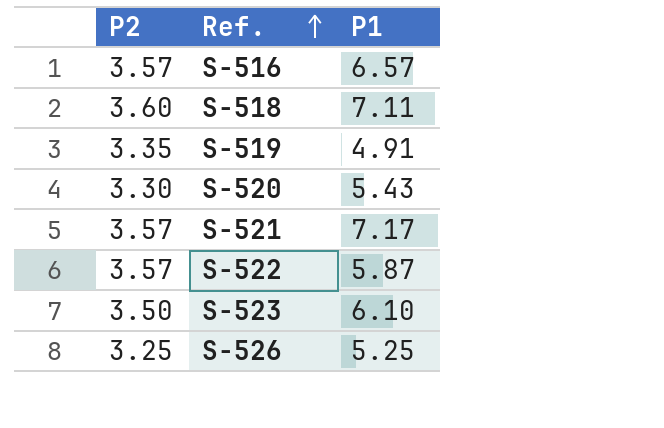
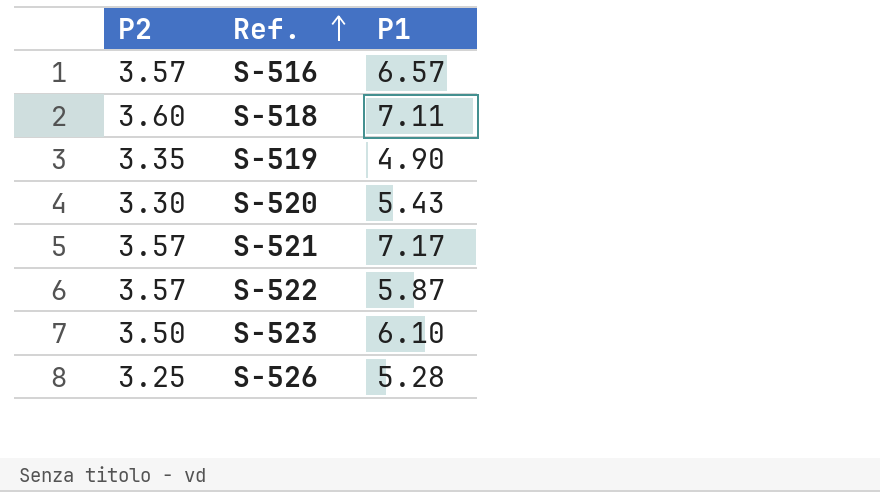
S-519 | P1: 4.91 -> 4.90
S-526 | P1: 5.25 -> 5.28

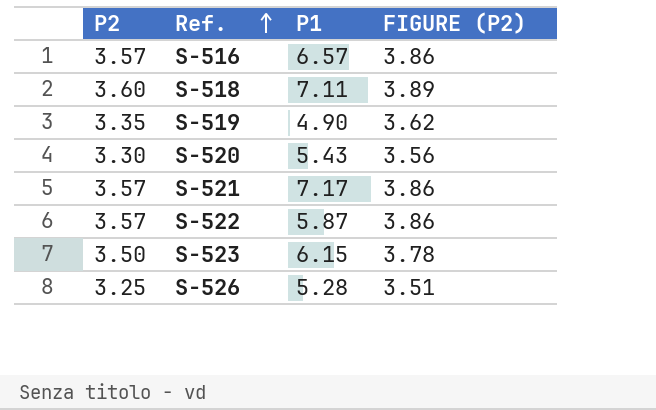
column FIGURE (P2) | formula: none -> [P2] * 1.08
S-523 | P1: 6.10 -> 6.15

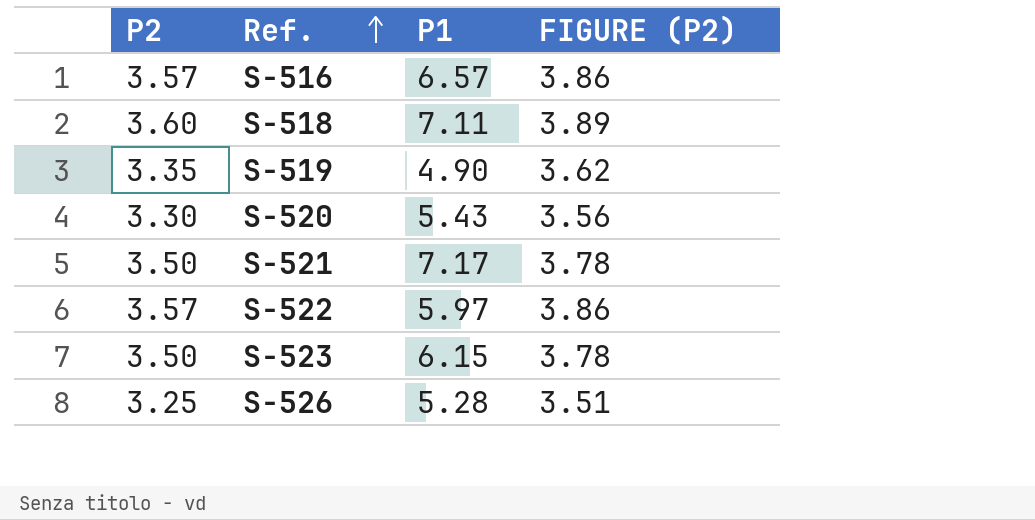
S-521 | P2: 3.57 -> 3.50
S-521 | FIGURE (P2): 3.86 -> 3.78
S-522 | P1: 5.87 -> 5.97

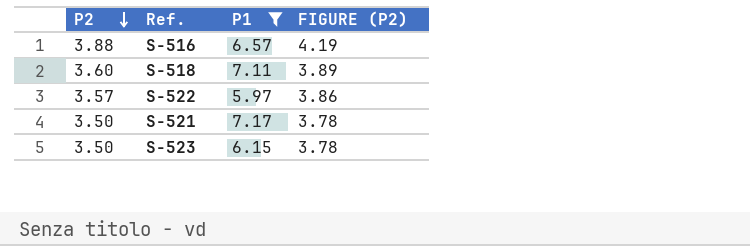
filter: none -> P1 >= 5.97
row order: Ref. ascending -> P2 descending
S-516 | P2: 3.57 -> 3.88
S-516 | FIGURE (P2): 3.86 -> 4.19

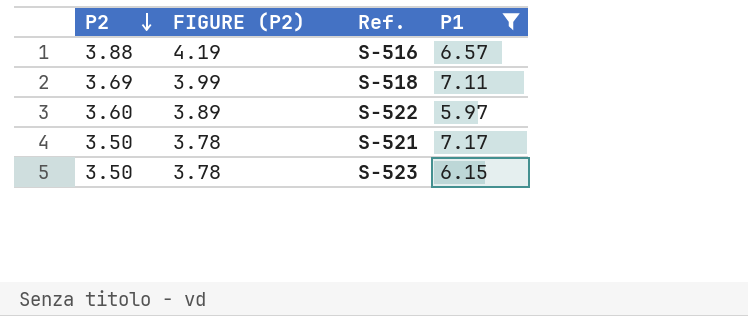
column FIGURE (P2) | position: 4 -> 2
S-518 | P2: 3.60 -> 3.69
S-518 | FIGURE (P2): 3.89 -> 3.99
S-522 | P2: 3.57 -> 3.60
S-522 | FIGURE (P2): 3.86 -> 3.89

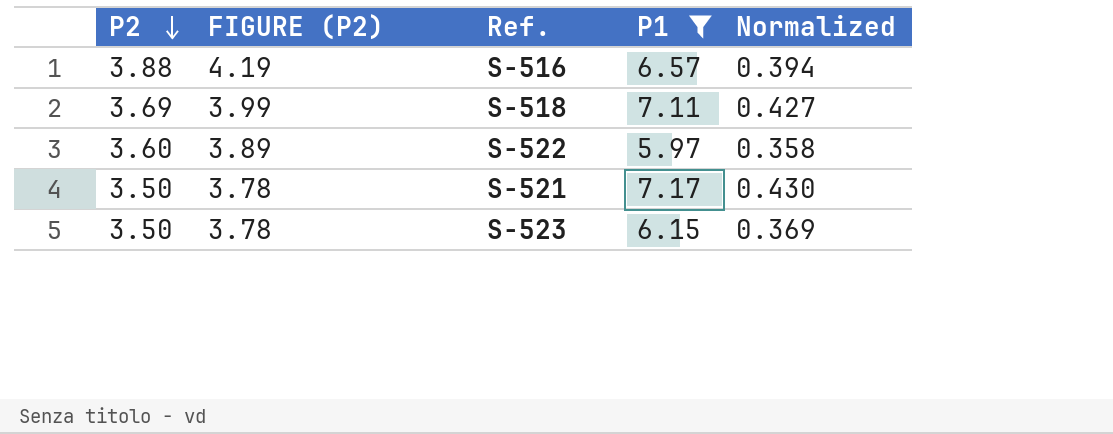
column Normalized | formula: none -> [P1] * 0.06

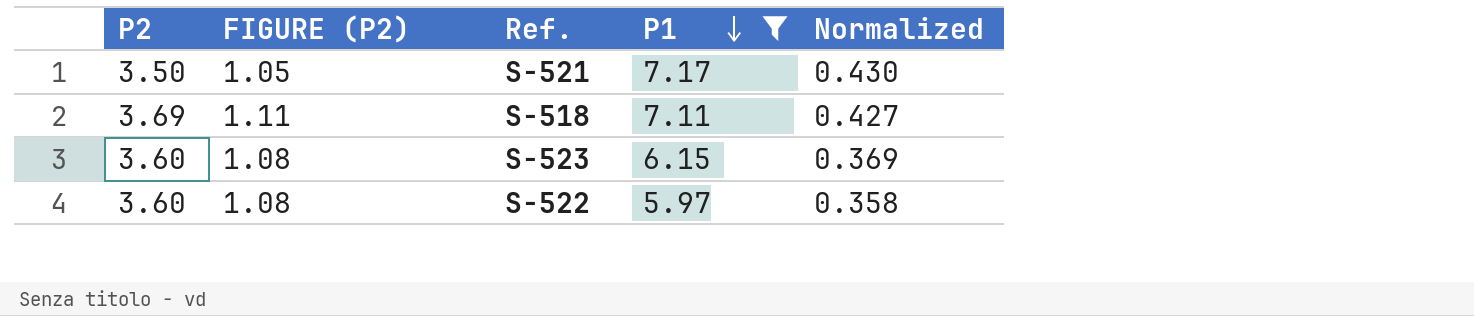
row order: P2 descending -> P1 descending
column FIGURE (P2) | formula: [P2] * 1.08 -> [P2] * 0.3
row S-516: 3.88 | 4.19 | 6.57 | 0.394 -> none
S-523 | P2: 3.50 -> 3.60

